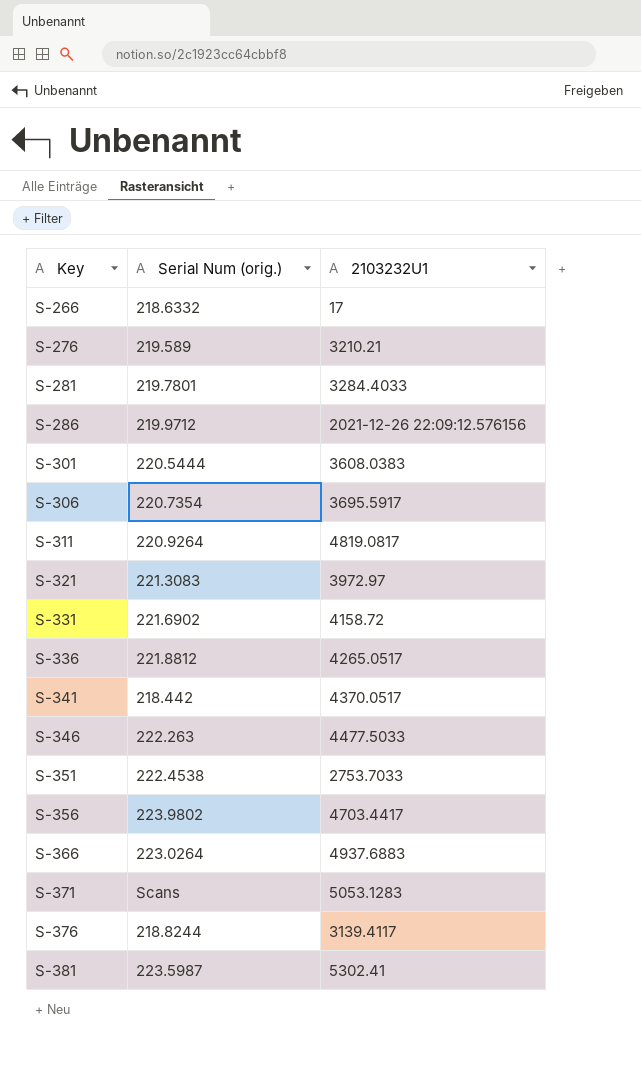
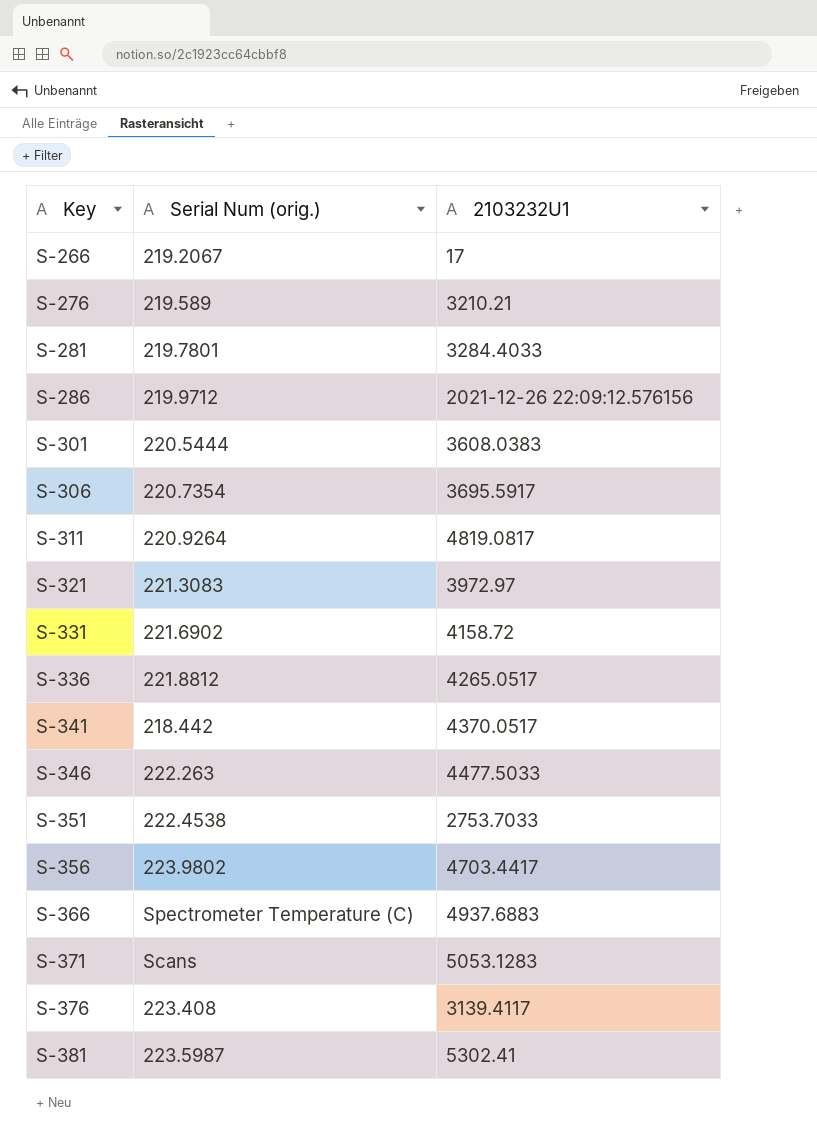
S-266 | Serial Num (orig.): 218.6332 -> 219.2067
S-366 | Serial Num (orig.): 223.0264 -> Spectrometer Temperature (C)
S-376 | Serial Num (orig.): 218.8244 -> 223.408

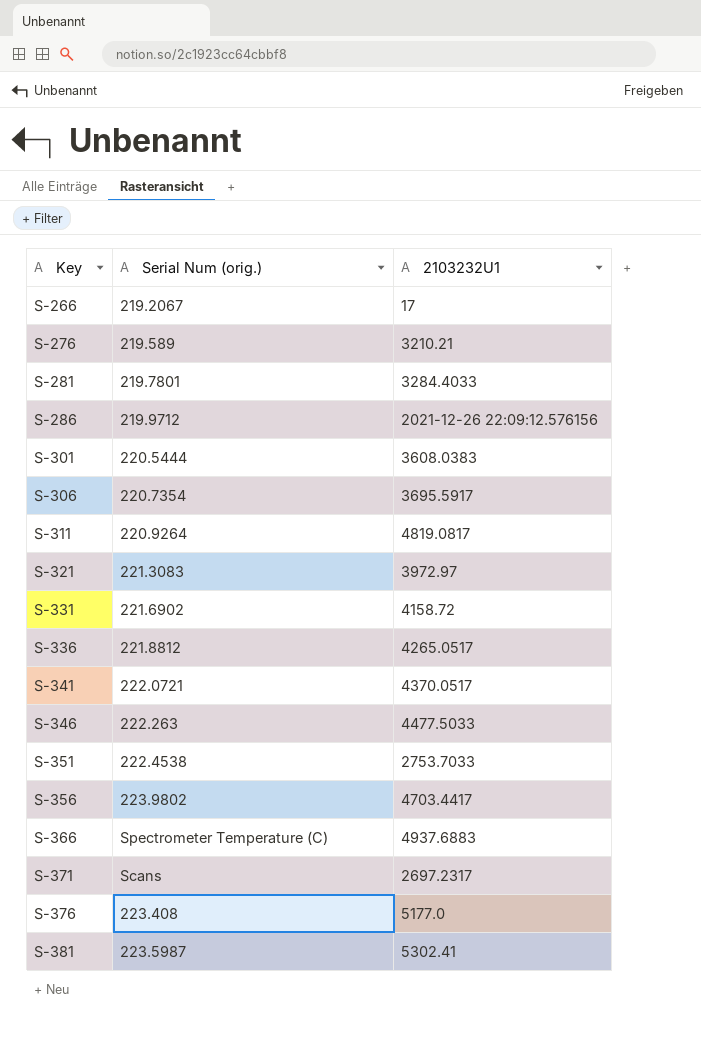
S-341 | Serial Num (orig.): 218.442 -> 222.0721
S-371 | 2103232U1: 5053.1283 -> 2697.2317
S-376 | 2103232U1: 3139.4117 -> 5177.0

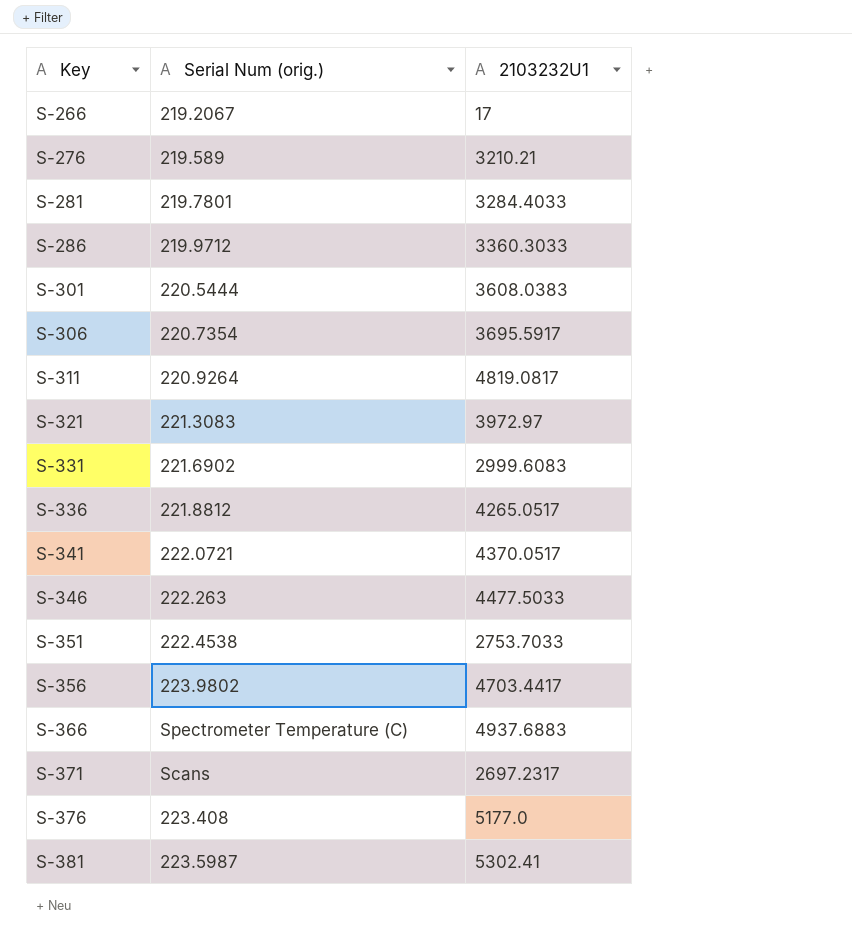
S-286 | 2103232U1: 2021-12-26 22:09:12.576156 -> 3360.3033
S-331 | 2103232U1: 4158.72 -> 2999.6083

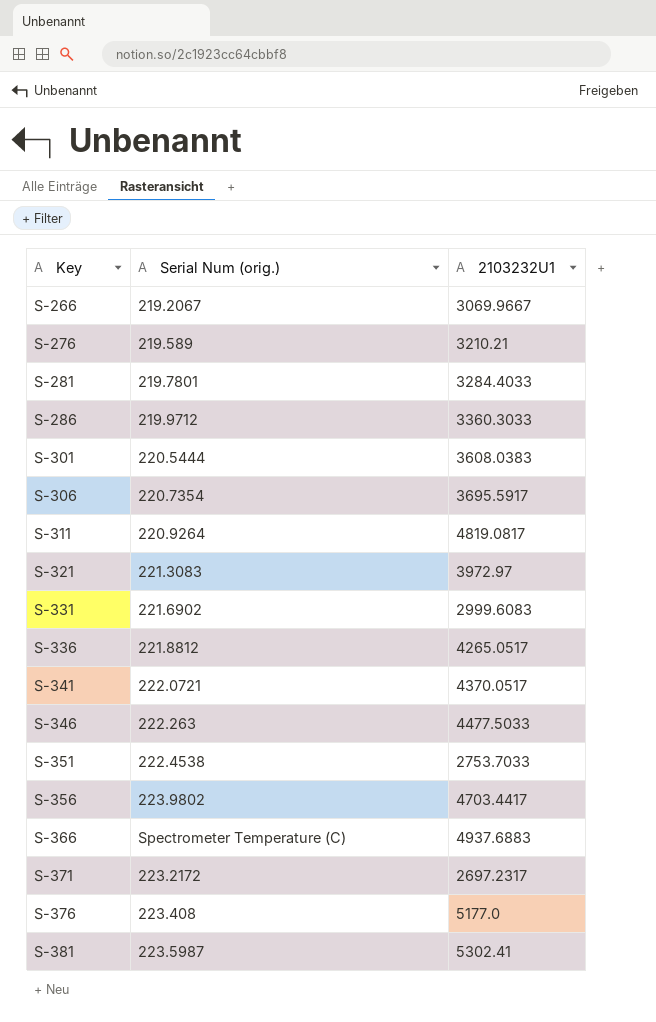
S-266 | 2103232U1: 17 -> 3069.9667
S-371 | Serial Num (orig.): Scans -> 223.2172

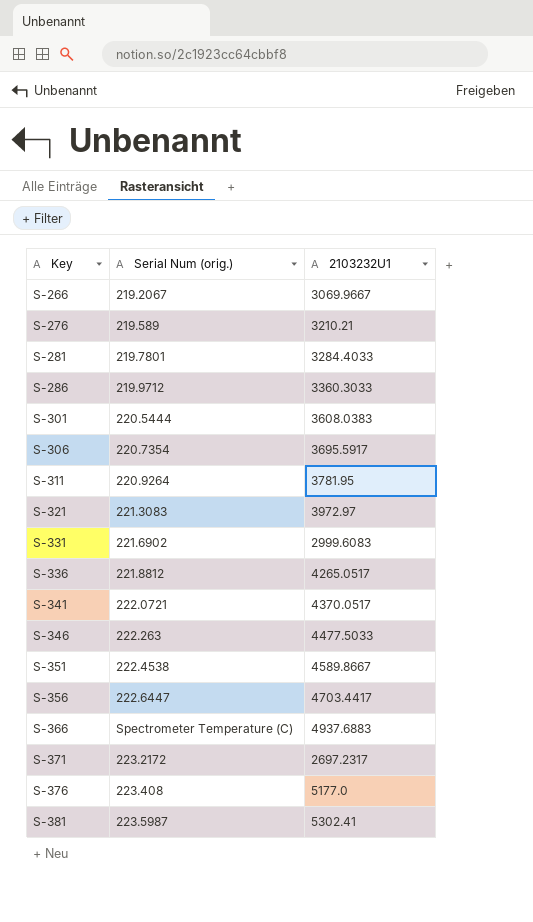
S-311 | 2103232U1: 4819.0817 -> 3781.95
S-351 | 2103232U1: 2753.7033 -> 4589.8667
S-356 | Serial Num (orig.): 223.9802 -> 222.6447

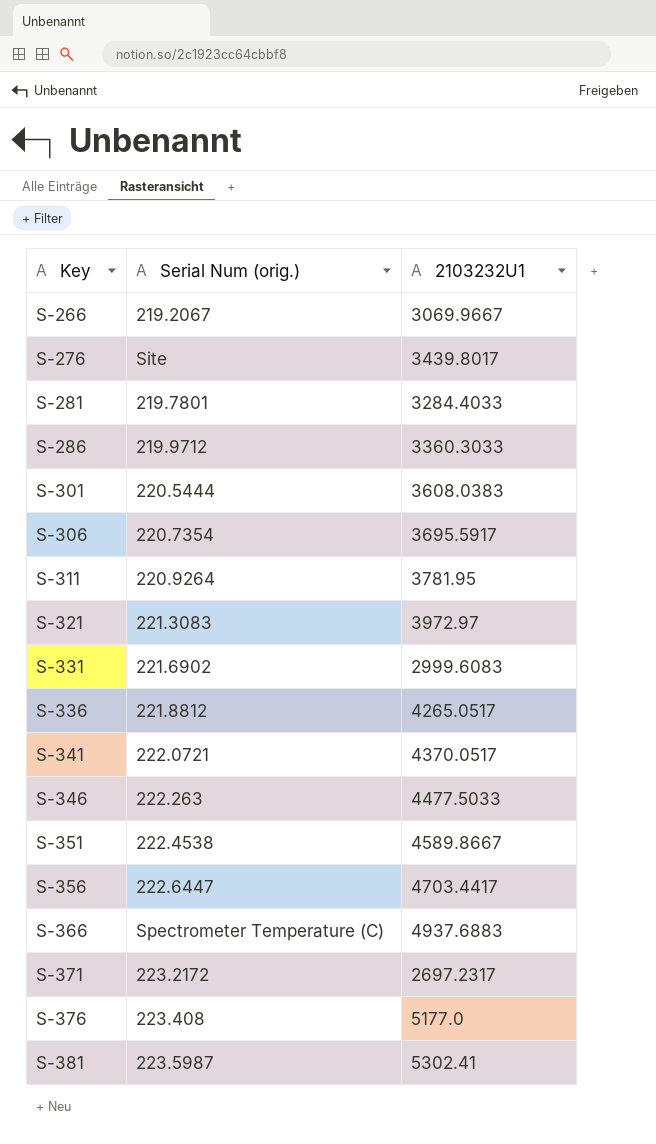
S-276 | Serial Num (orig.): 219.589 -> Site
S-276 | 2103232U1: 3210.21 -> 3439.8017

